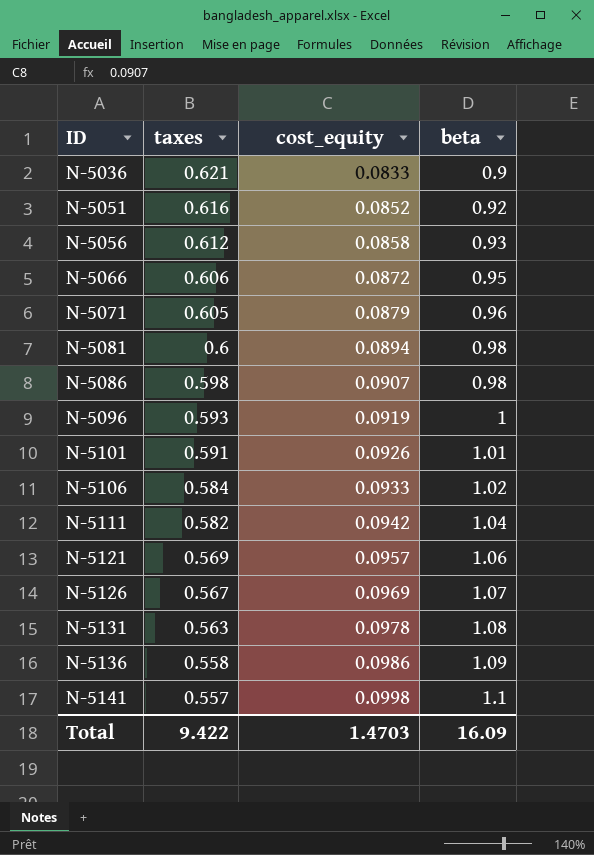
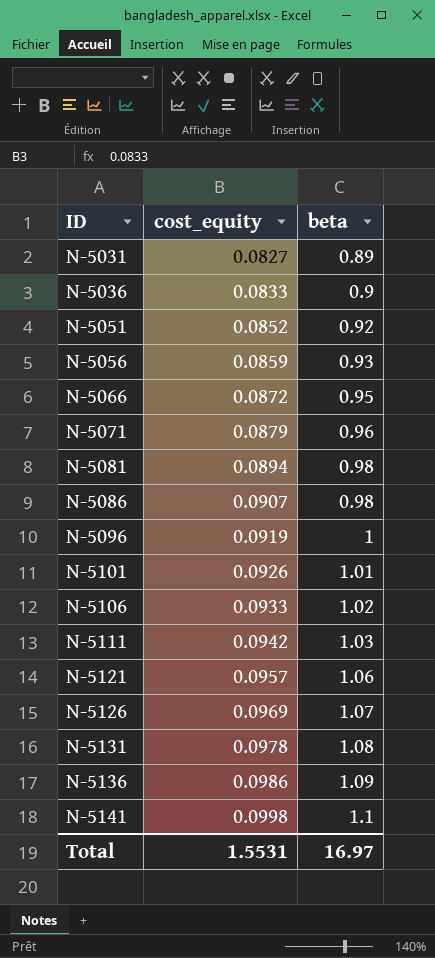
column taxes | position: 2 -> none
row N-5031: none -> 0.0827 | 0.89
N-5056 | cost_equity: 0.0858 -> 0.0859
N-5111 | beta: 1.04 -> 1.03
Total | cost_equity: 1.4703 -> 1.5531
Total | beta: 16.09 -> 16.97

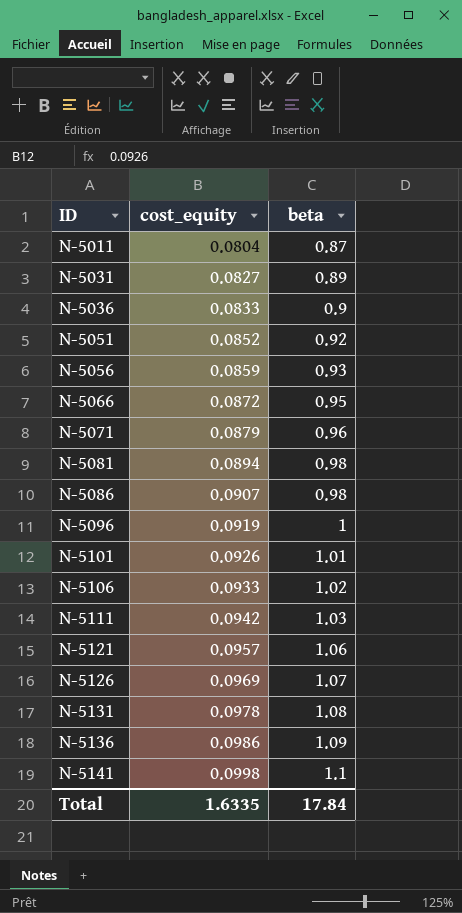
row N-5011: none -> 0.0804 | 0.87
Total | cost_equity: 1.5531 -> 1.6335
Total | beta: 16.97 -> 17.84

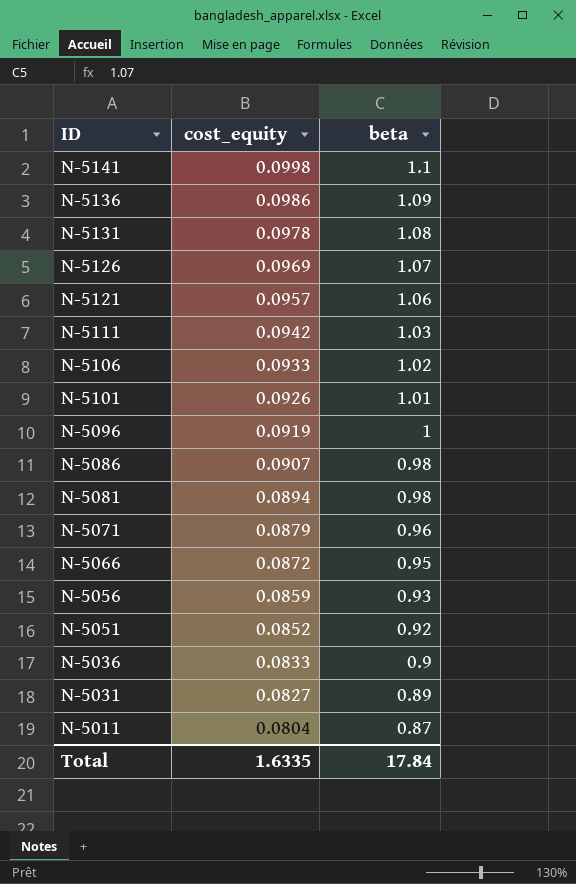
row order: ID ascending -> ID descending

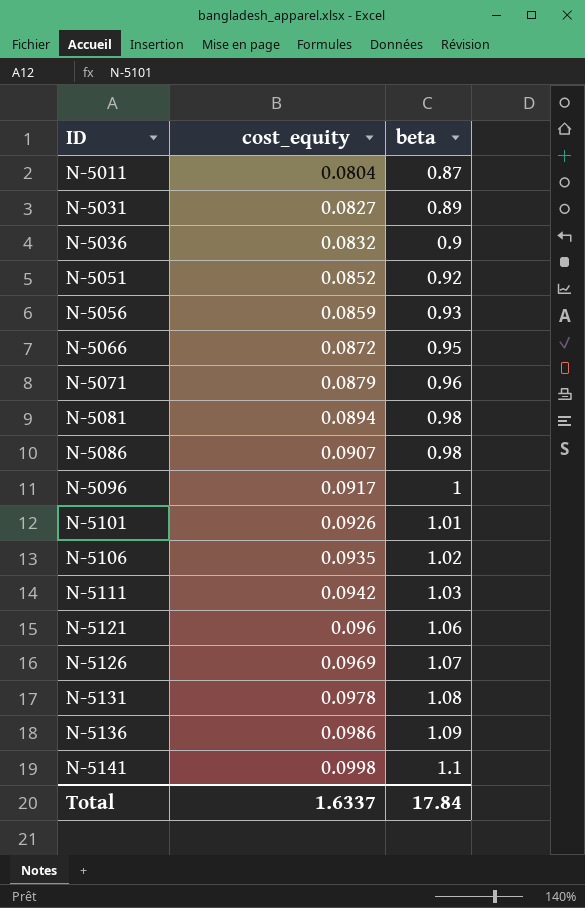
row order: ID descending -> ID ascending
N-5036 | cost_equity: 0.0833 -> 0.0832
N-5096 | cost_equity: 0.0919 -> 0.0917
N-5106 | cost_equity: 0.0933 -> 0.0935
N-5121 | cost_equity: 0.0957 -> 0.096
Total | cost_equity: 1.6335 -> 1.6337

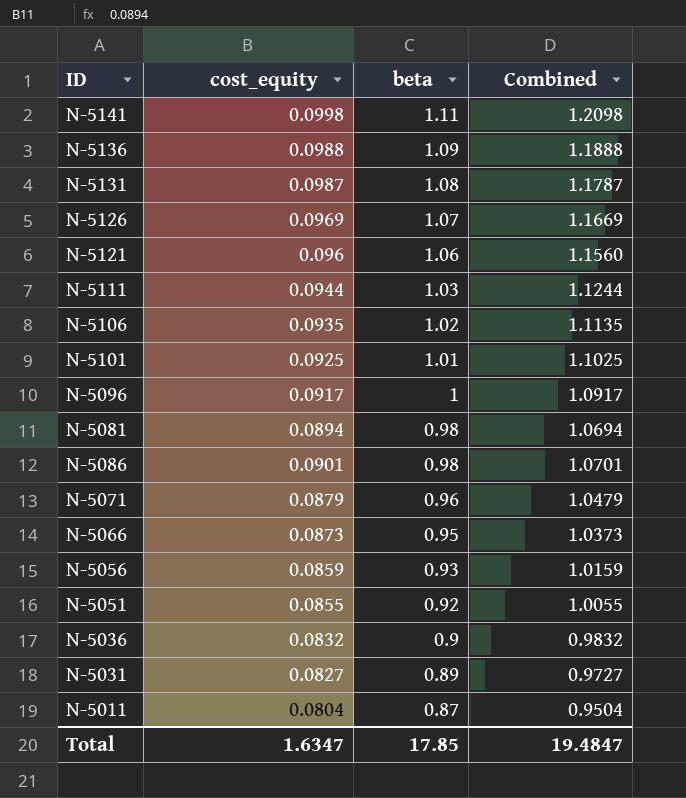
row order: ID ascending -> beta descending
column Combined | formula: none -> [cost_equity] + [beta]
N-5141 | beta: 1.1 -> 1.11
N-5136 | cost_equity: 0.0986 -> 0.0988
N-5131 | cost_equity: 0.0978 -> 0.0987
N-5111 | cost_equity: 0.0942 -> 0.0944
N-5101 | cost_equity: 0.0926 -> 0.0925
N-5086 | cost_equity: 0.0907 -> 0.0901
N-5066 | cost_equity: 0.0872 -> 0.0873
N-5051 | cost_equity: 0.0852 -> 0.0855
Total | cost_equity: 1.6337 -> 1.6347
Total | beta: 17.84 -> 17.85

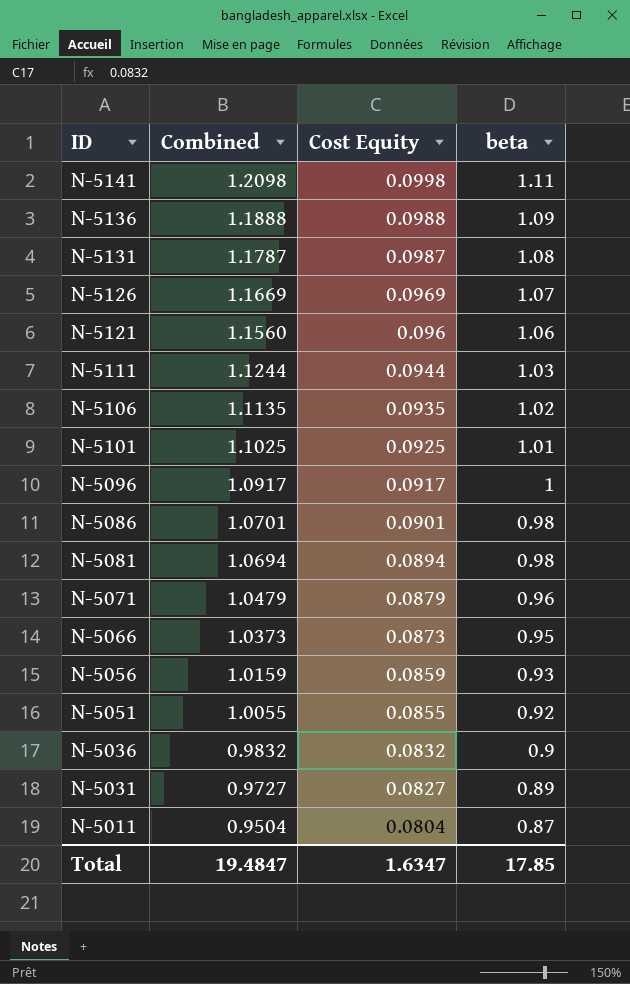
row order: beta descending -> ID descending
column Combined | position: 4 -> 2
column name: cost_equity -> Cost Equity

